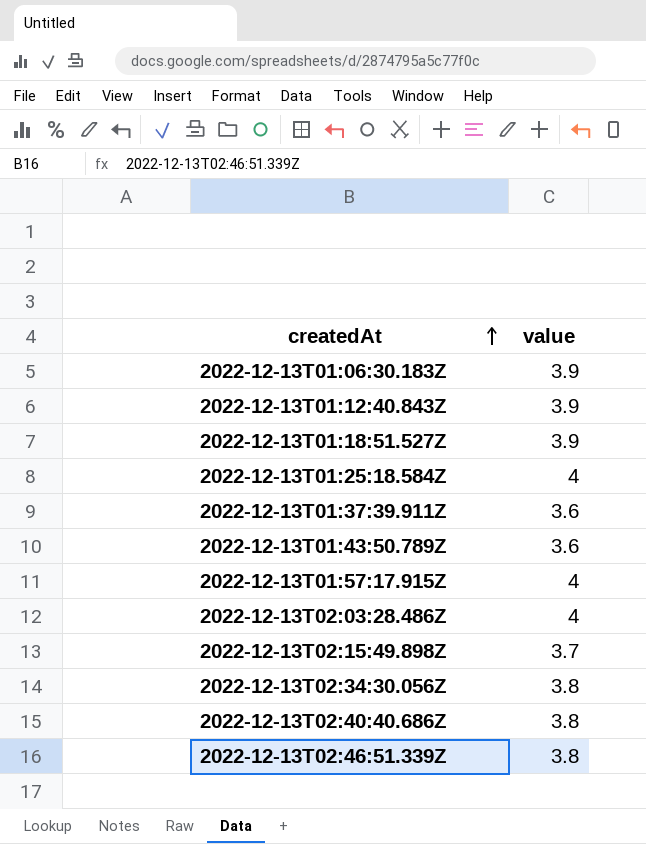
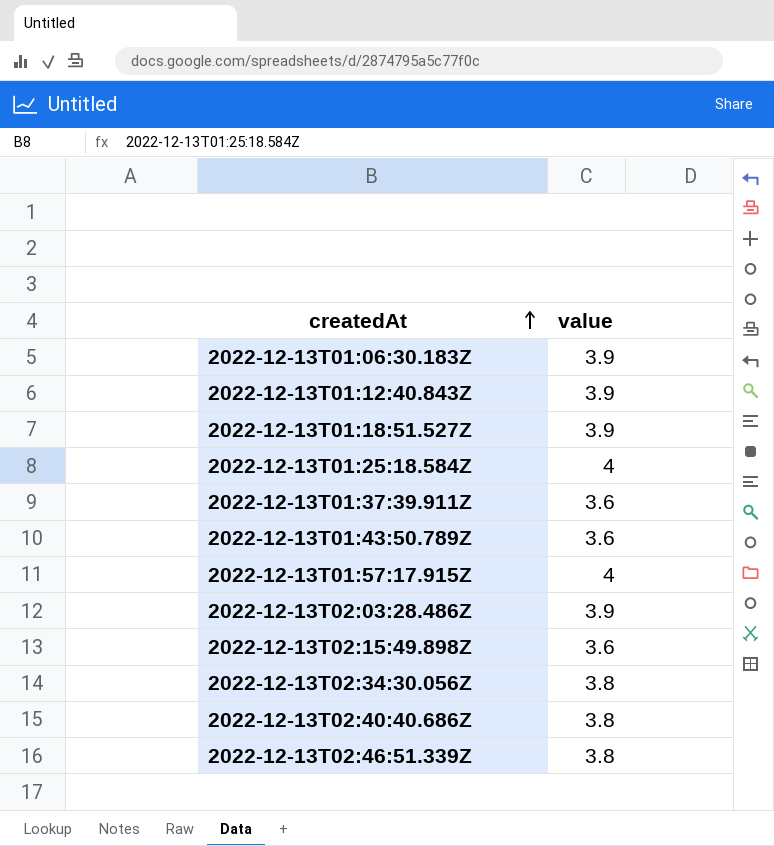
2022-12-13T02:03:28.486Z | value: 4 -> 3.9
2022-12-13T02:15:49.898Z | value: 3.7 -> 3.6

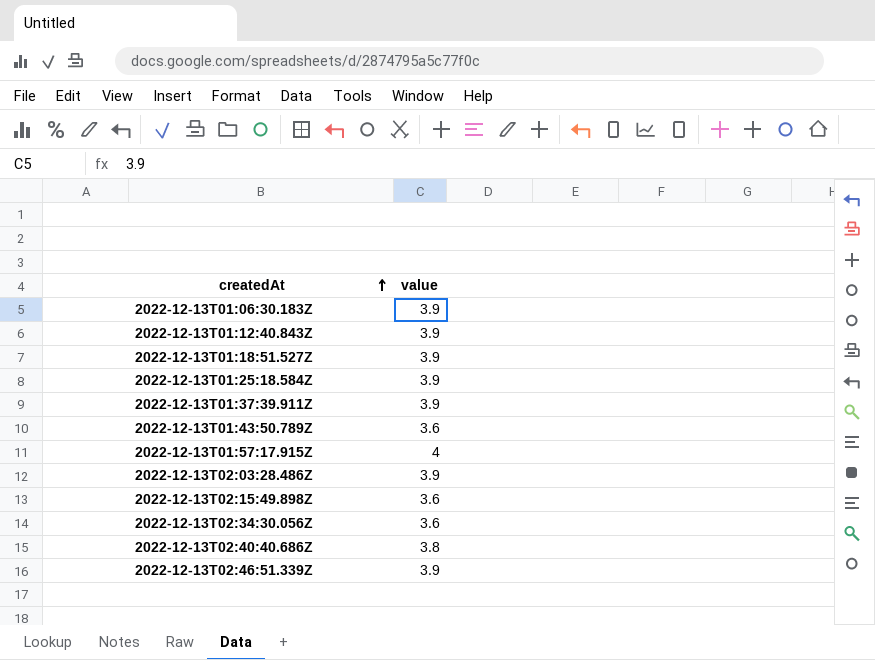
2022-12-13T01:25:18.584Z | value: 4 -> 3.9
2022-12-13T01:37:39.911Z | value: 3.6 -> 3.9
2022-12-13T02:34:30.056Z | value: 3.8 -> 3.6
2022-12-13T02:46:51.339Z | value: 3.8 -> 3.9

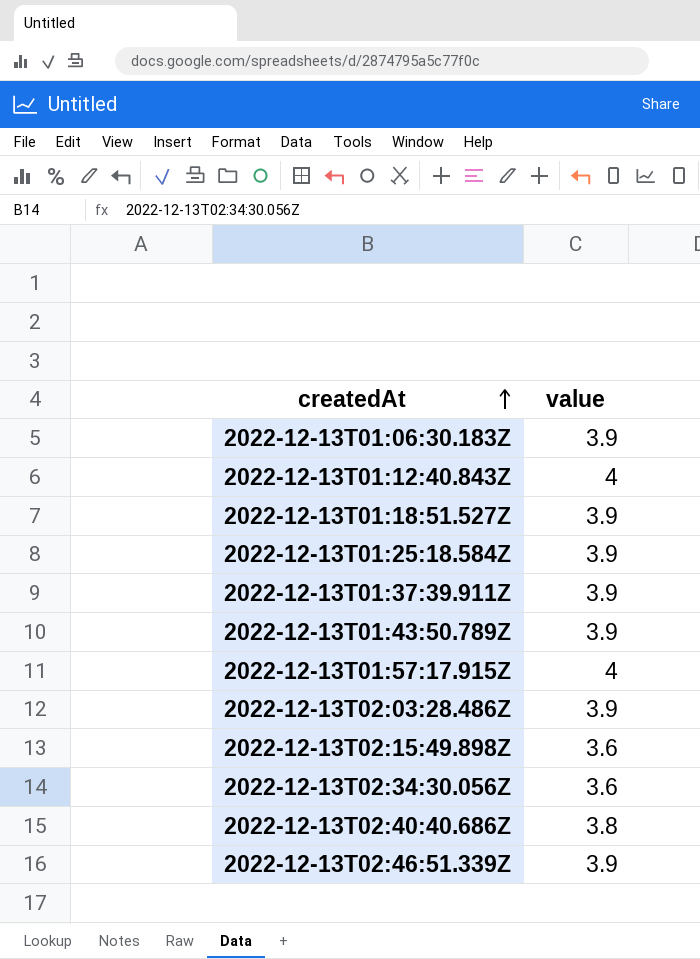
2022-12-13T01:12:40.843Z | value: 3.9 -> 4
2022-12-13T01:43:50.789Z | value: 3.6 -> 3.9

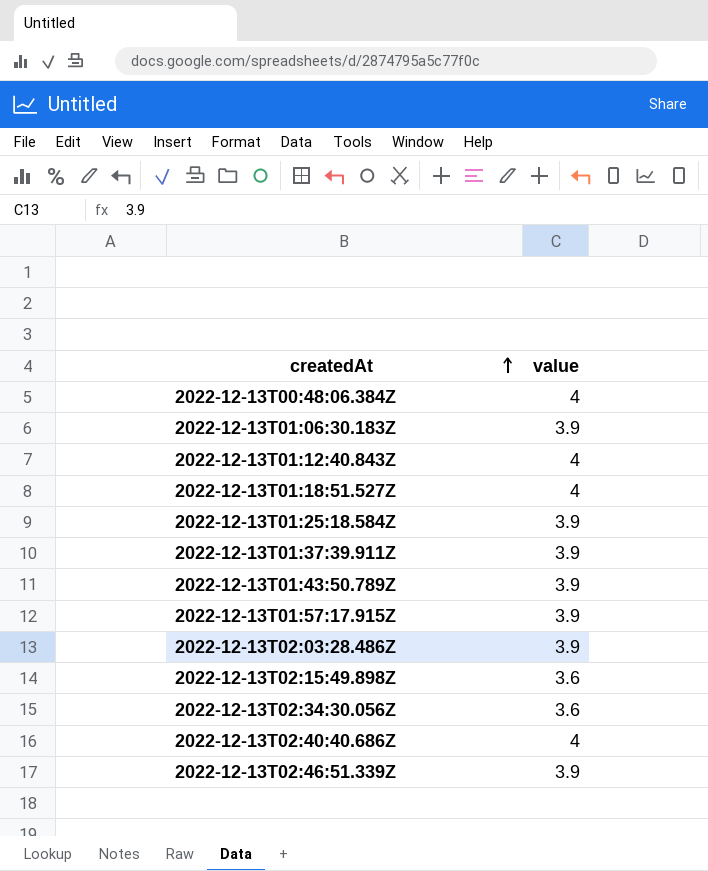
row 2022-12-13T00:48:06.384Z: none -> 4
2022-12-13T01:18:51.527Z | value: 3.9 -> 4
2022-12-13T01:57:17.915Z | value: 4 -> 3.9
2022-12-13T02:40:40.686Z | value: 3.8 -> 4

